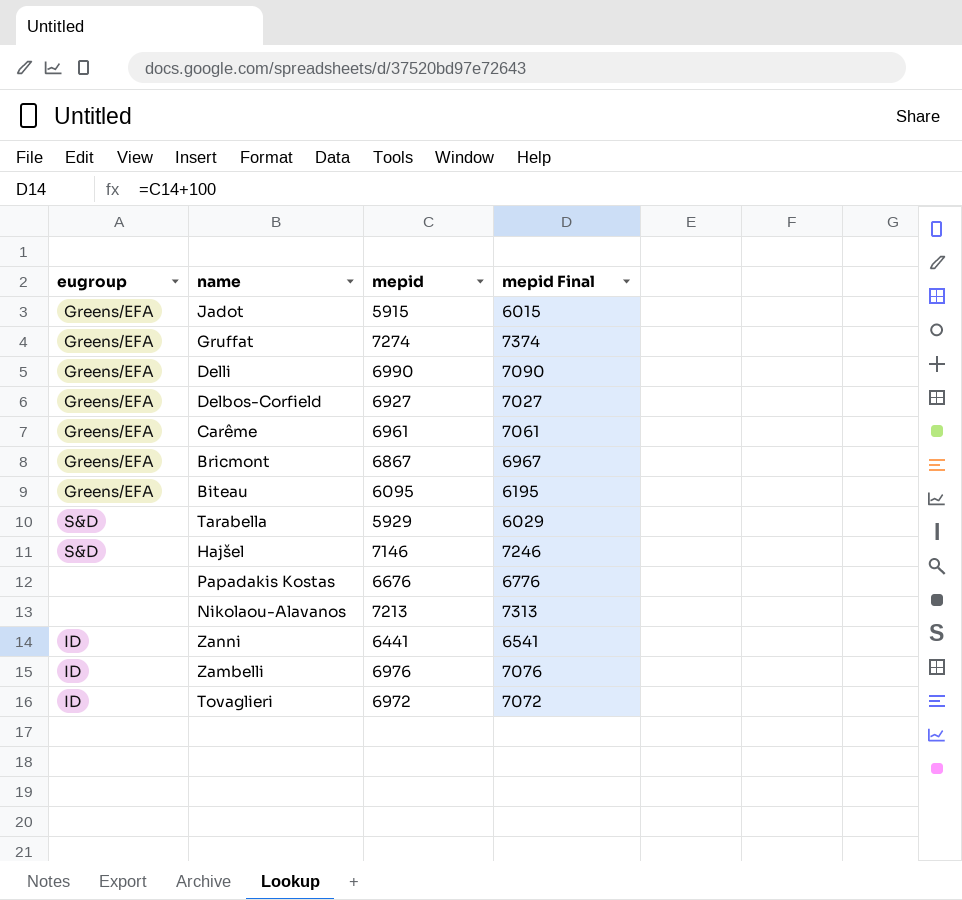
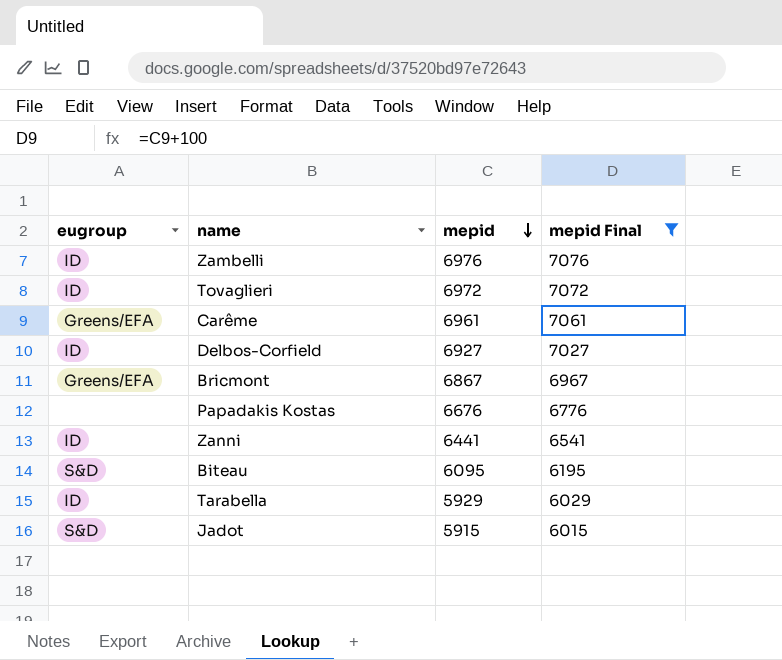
filter: none -> mepid Final <= 7076
row order: none -> mepid descending
Delbos-Corfield | eugroup: Greens/EFA -> ID
Biteau | eugroup: Greens/EFA -> S&D
Tarabella | eugroup: S&D -> ID
Jadot | eugroup: Greens/EFA -> S&D

